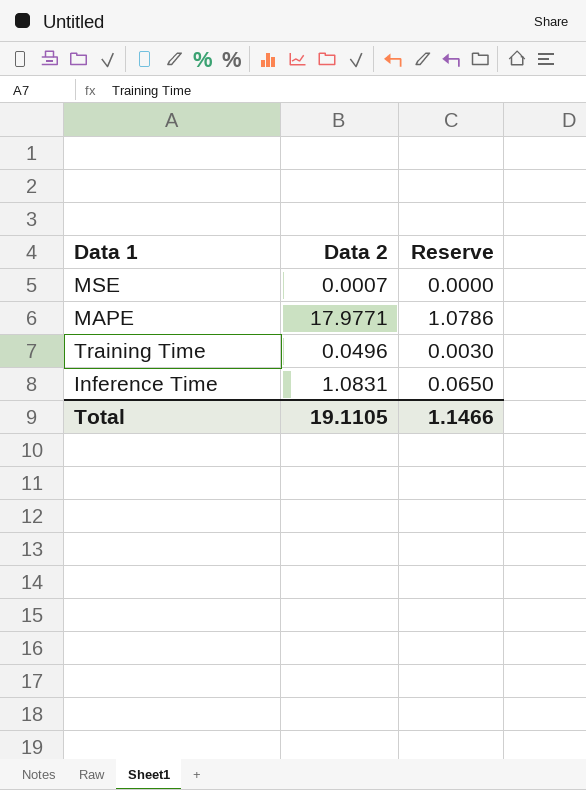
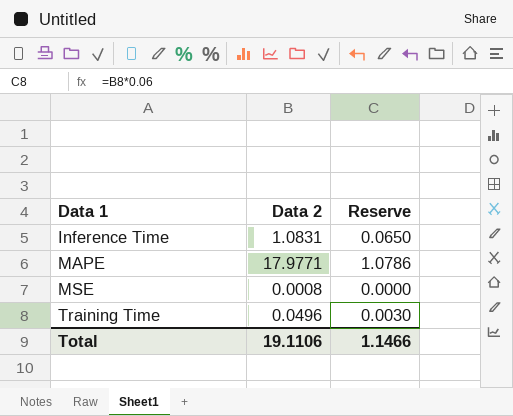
row order: none -> Data 1 ascending
MSE | Data 2: 0.0007 -> 0.0008
Total | Data 2: 19.1105 -> 19.1106

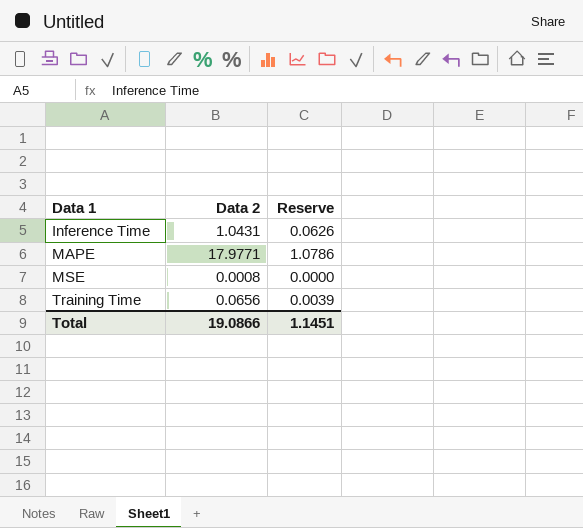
Inference Time | Data 2: 1.0831 -> 1.0431
Inference Time | Reserve: 0.0650 -> 0.0626
Training Time | Data 2: 0.0496 -> 0.0656
Training Time | Reserve: 0.0030 -> 0.0039
Total | Data 2: 19.1106 -> 19.0866
Total | Reserve: 1.1466 -> 1.1451

